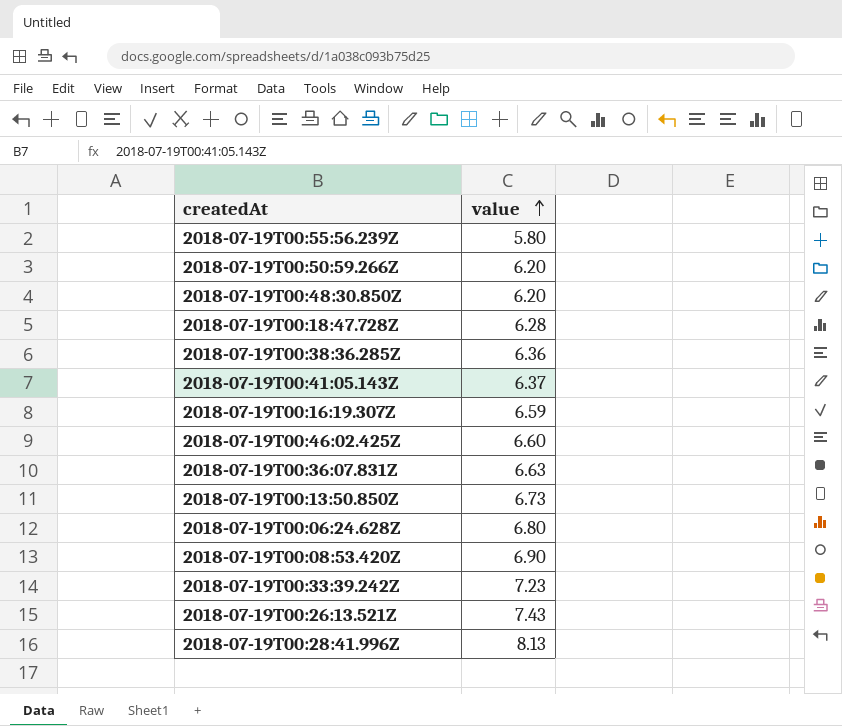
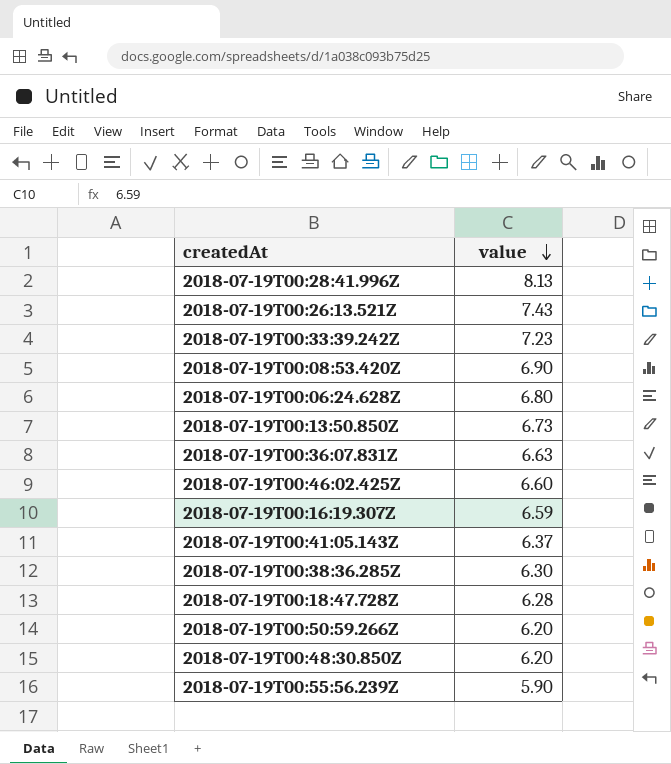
row order: value ascending -> value descending
2018-07-19T00:38:36.285Z | value: 6.36 -> 6.30
2018-07-19T00:55:56.239Z | value: 5.80 -> 5.90

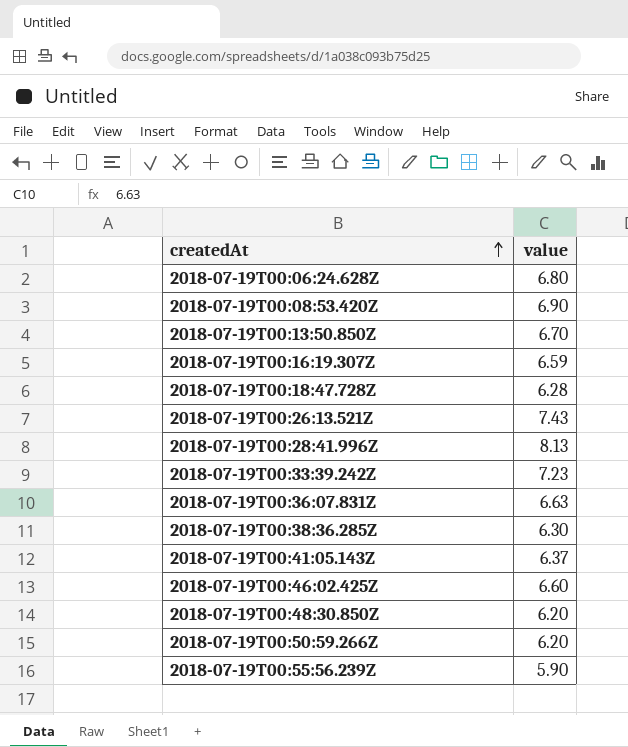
row order: value descending -> createdAt ascending
2018-07-19T00:13:50.850Z | value: 6.73 -> 6.70

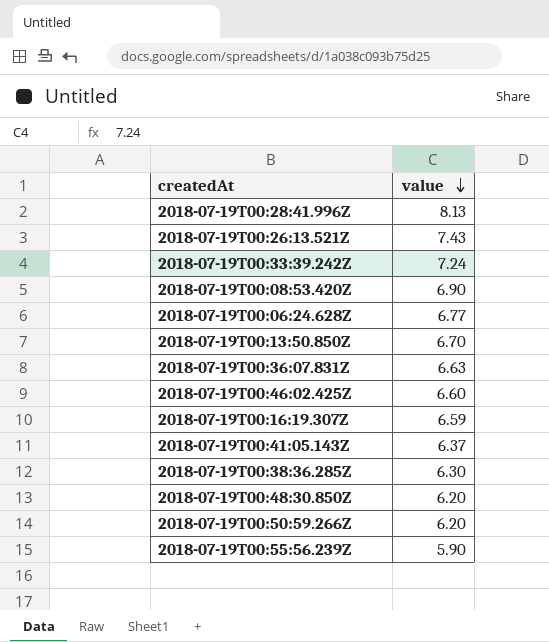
row order: createdAt ascending -> value descending
row 2018-07-19T00:18:47.728Z: 6.28 -> none
2018-07-19T00:33:39.242Z | value: 7.23 -> 7.24
2018-07-19T00:06:24.628Z | value: 6.80 -> 6.77

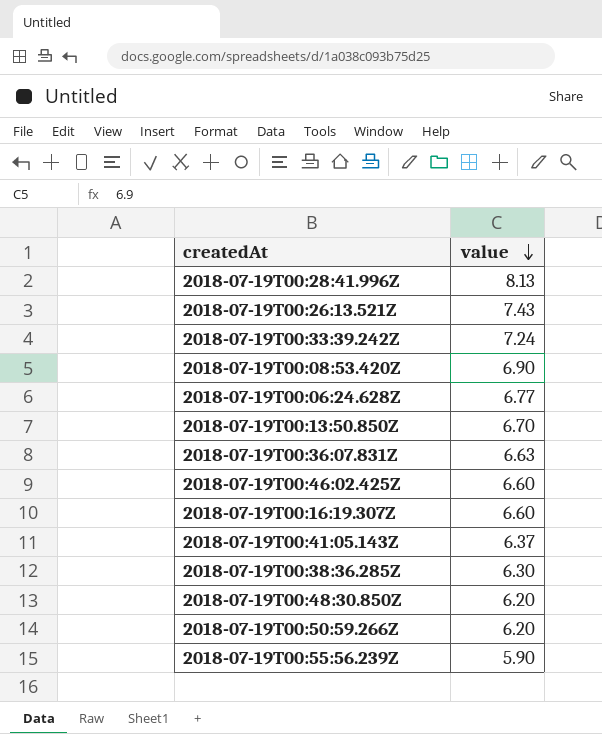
2018-07-19T00:16:19.307Z | value: 6.59 -> 6.60

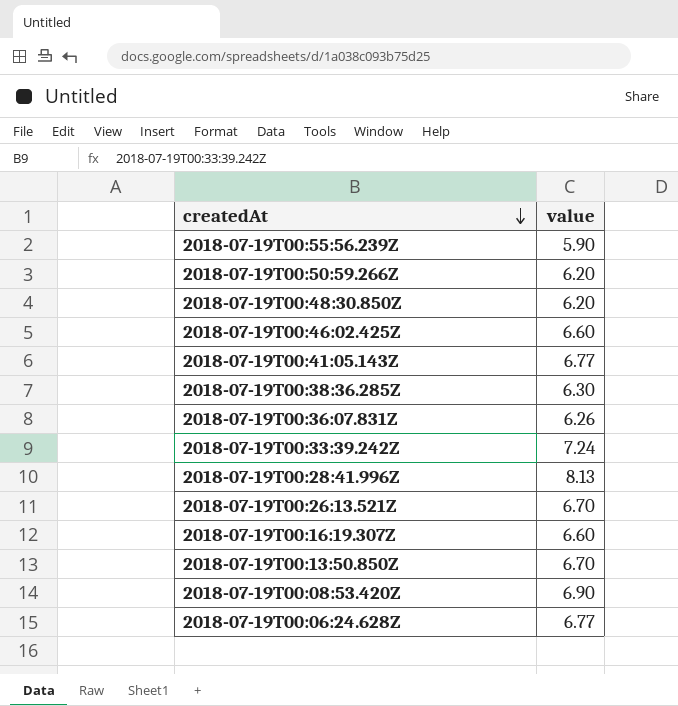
row order: value descending -> createdAt descending
2018-07-19T00:41:05.143Z | value: 6.37 -> 6.77
2018-07-19T00:36:07.831Z | value: 6.63 -> 6.26
2018-07-19T00:26:13.521Z | value: 7.43 -> 6.70

